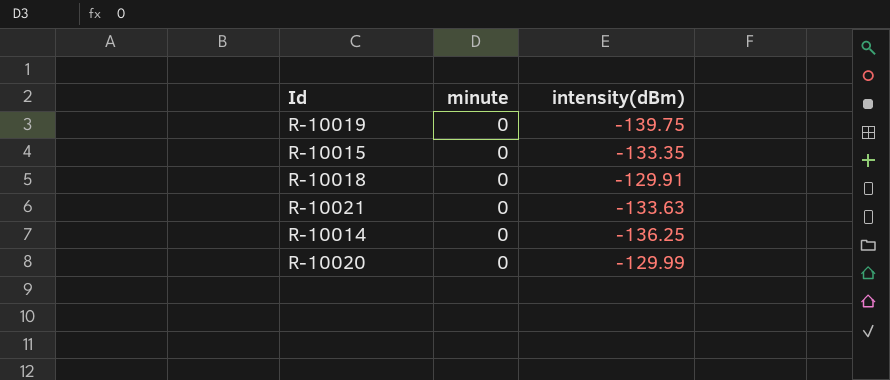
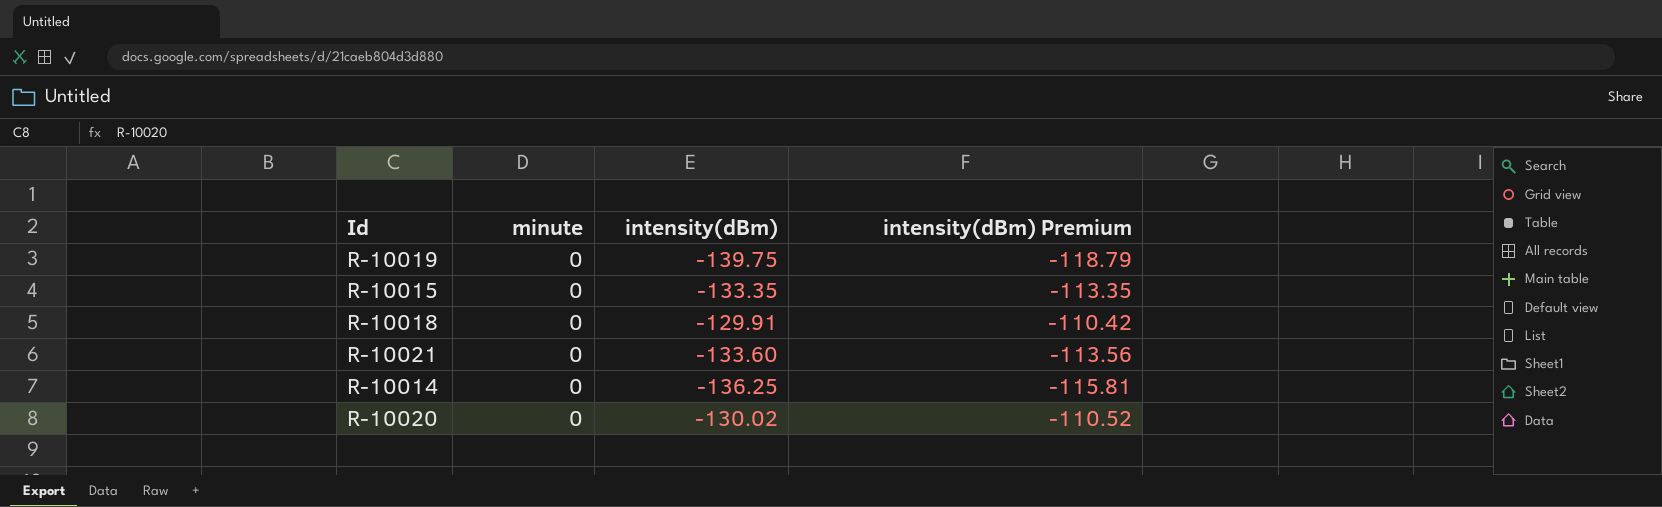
column intensity(dBm) Premium | formula: none -> [intensity(dBm)] * 0.85
R-10021 | intensity(dBm): -133.63 -> -133.60
R-10020 | intensity(dBm): -129.99 -> -130.02

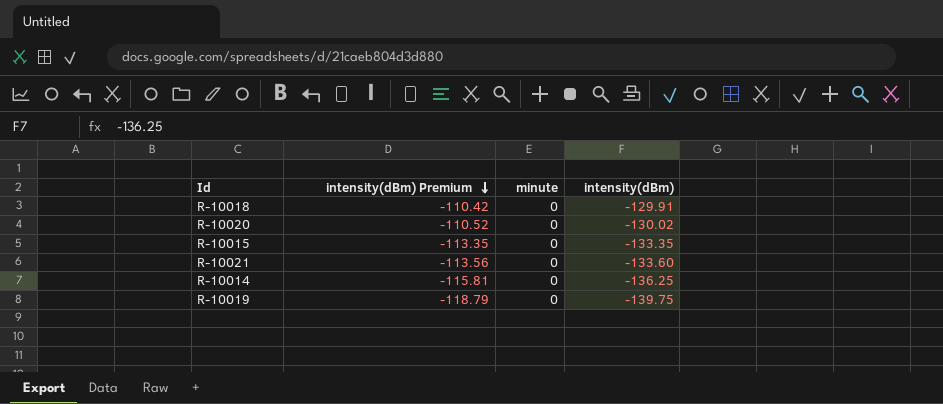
row order: none -> intensity(dBm) Premium descending
column intensity(dBm) Premium | position: 4 -> 2

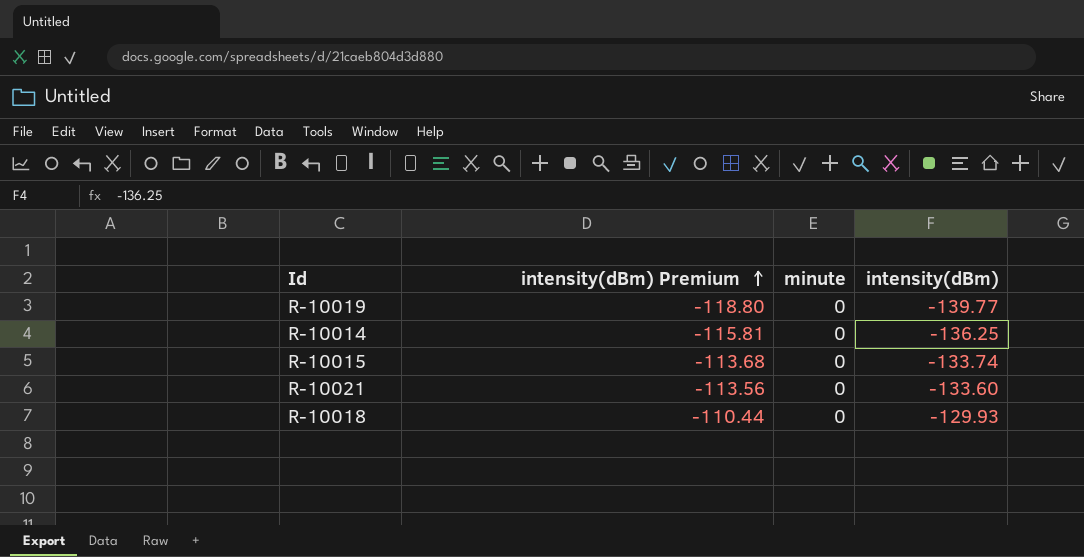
row order: intensity(dBm) Premium descending -> intensity(dBm) Premium ascending
row R-10020: -110.52 | 0 | -130.02 -> none
R-10019 | intensity(dBm) Premium: -118.79 -> -118.80
R-10019 | intensity(dBm): -139.75 -> -139.77
R-10015 | intensity(dBm) Premium: -113.35 -> -113.68
R-10015 | intensity(dBm): -133.35 -> -133.74
R-10018 | intensity(dBm) Premium: -110.42 -> -110.44
R-10018 | intensity(dBm): -129.91 -> -129.93

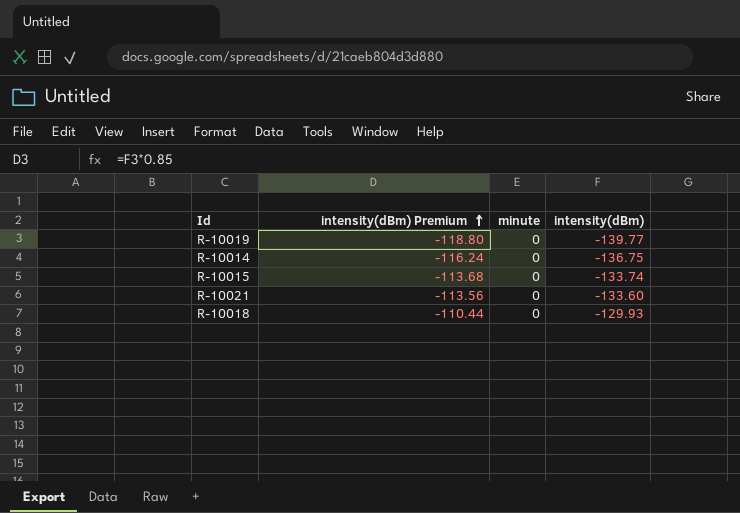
R-10014 | intensity(dBm) Premium: -115.81 -> -116.24
R-10014 | intensity(dBm): -136.25 -> -136.75

